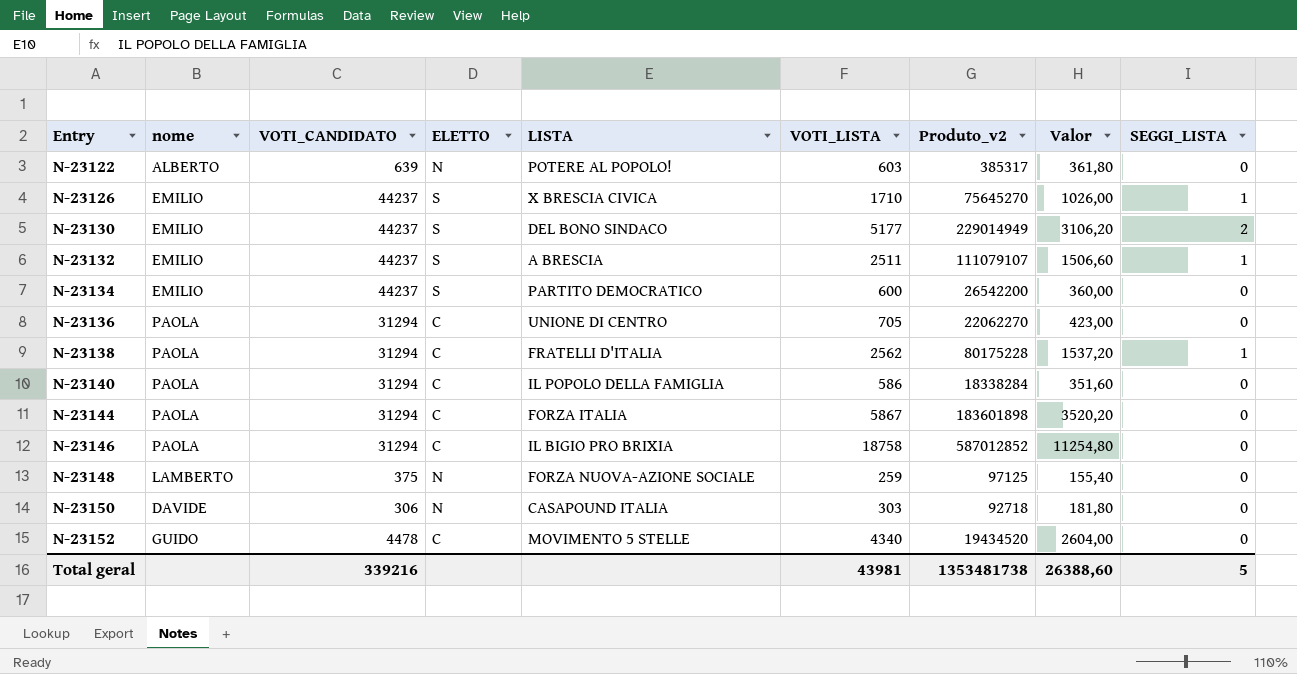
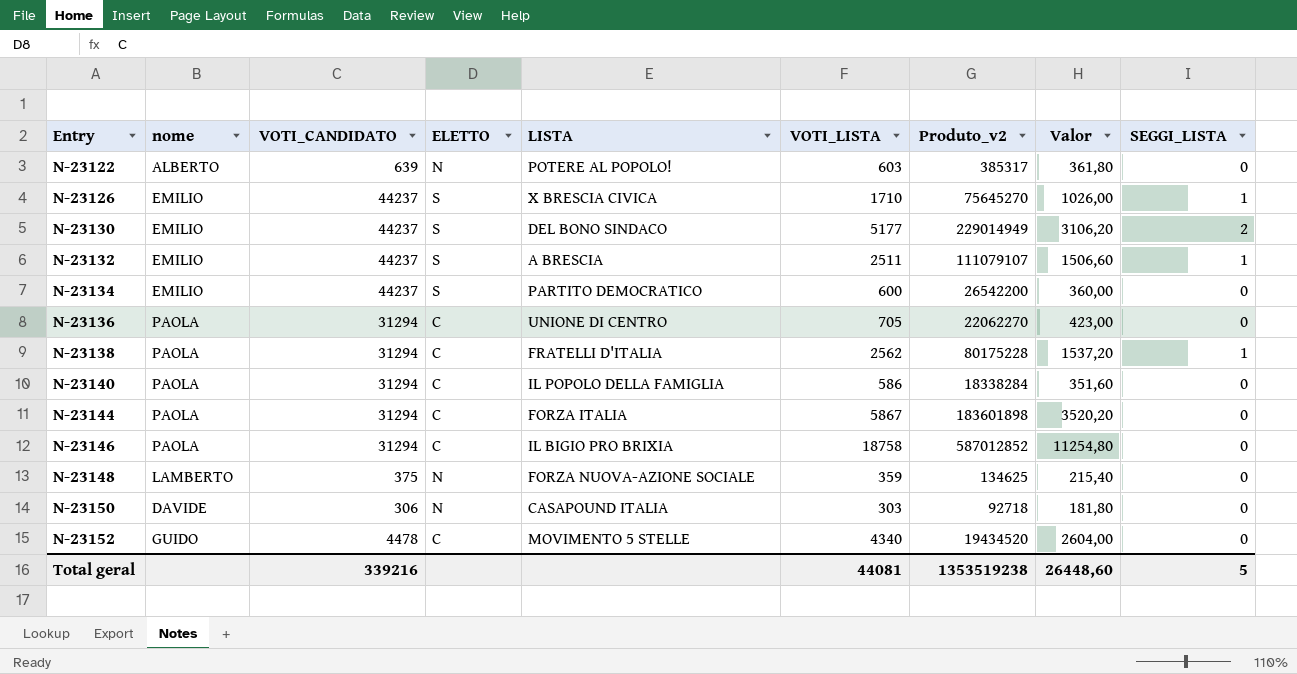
N-23148 | VOTI_LISTA: 259 -> 359
N-23148 | Produto_v2: 97125 -> 134625
N-23148 | Valor: 155,40 -> 215,40
Total geral | VOTI_LISTA: 43981 -> 44081
Total geral | Produto_v2: 1353481738 -> 1353519238
Total geral | Valor: 26388,60 -> 26448,60

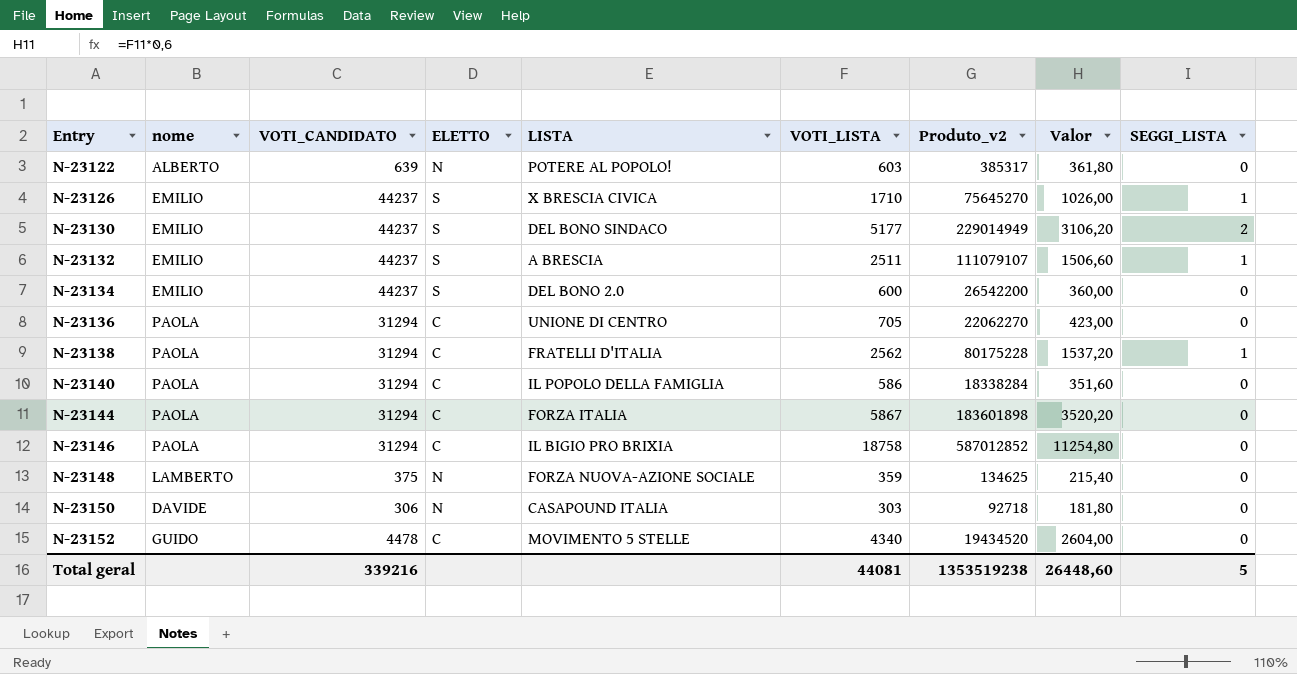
N-23134 | LISTA: PARTITO DEMOCRATICO -> DEL BONO 2.0

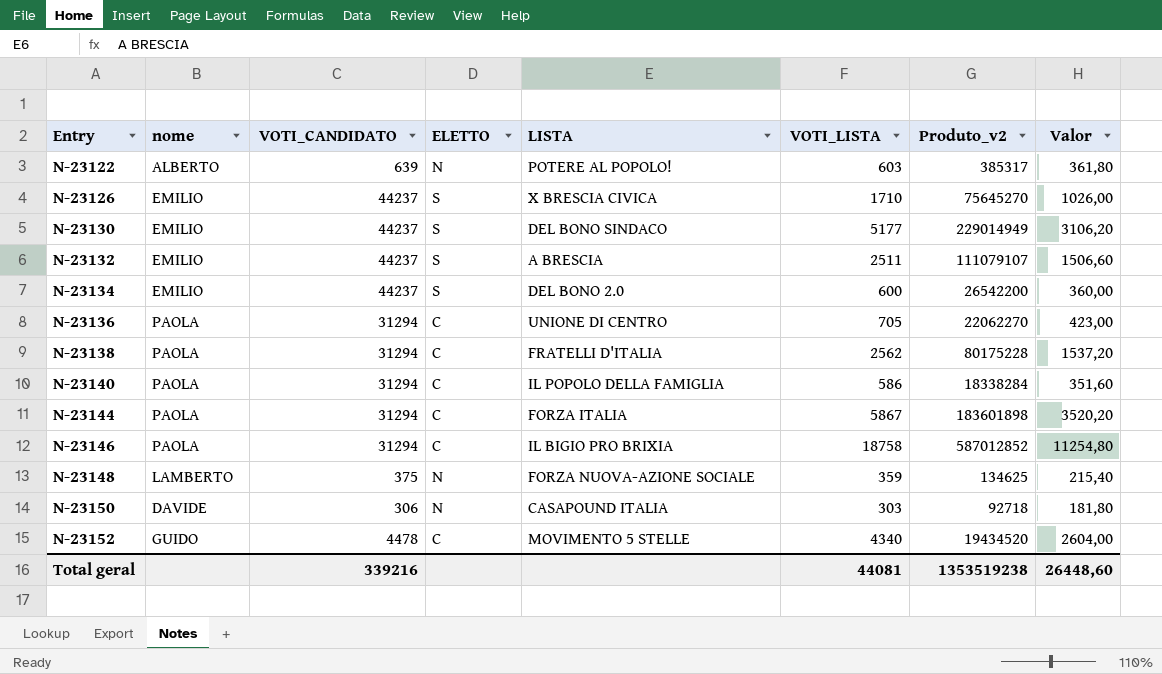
column SEGGI_LISTA | position: 9 -> none

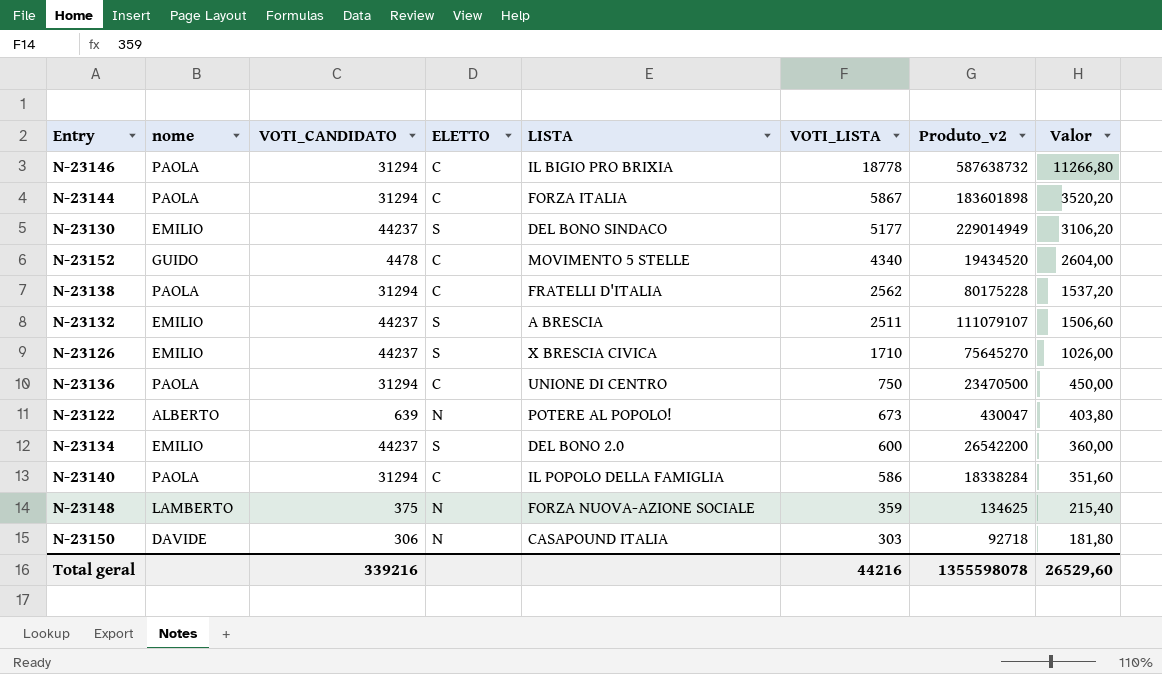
row order: Entry ascending -> VOTI_LISTA descending
N-23146 | VOTI_LISTA: 18758 -> 18778
N-23146 | Produto_v2: 587012852 -> 587638732
N-23146 | Valor: 11254,80 -> 11266,80
N-23136 | VOTI_LISTA: 705 -> 750
N-23136 | Produto_v2: 22062270 -> 23470500
N-23136 | Valor: 423,00 -> 450,00
N-23122 | VOTI_LISTA: 603 -> 673
N-23122 | Produto_v2: 385317 -> 430047
N-23122 | Valor: 361,80 -> 403,80
Total geral | VOTI_LISTA: 44081 -> 44216
Total geral | Produto_v2: 1353519238 -> 1355598078
Total geral | Valor: 26448,60 -> 26529,60

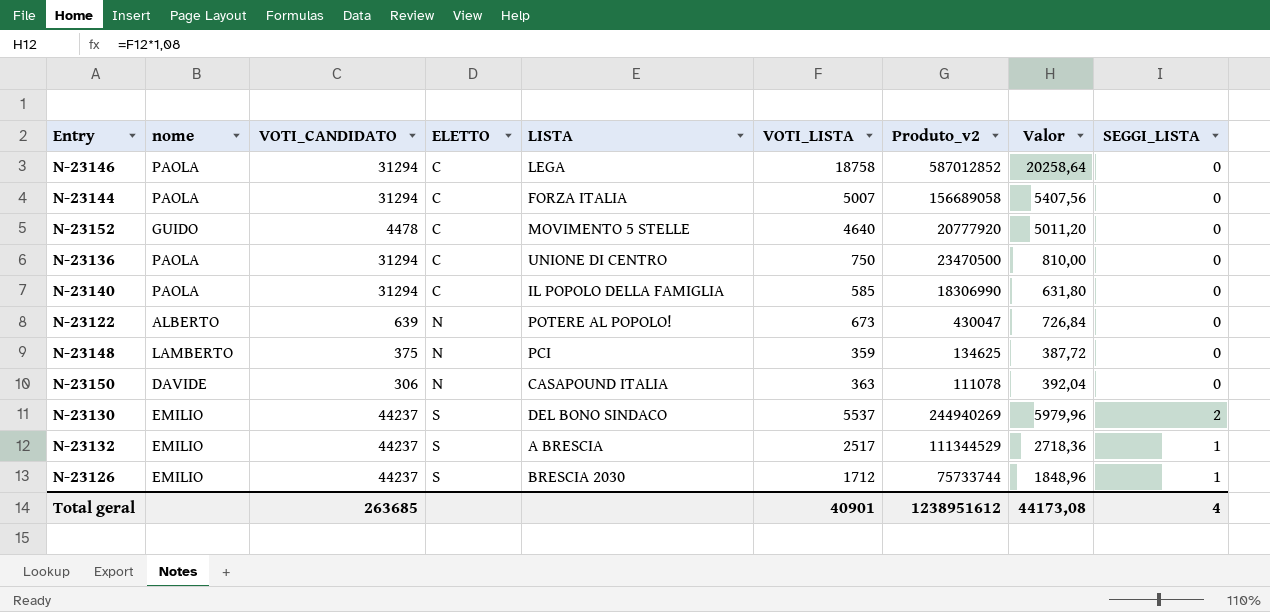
row order: VOTI_LISTA descending -> ELETTO ascending
column Valor | formula: [VOTI_LISTA] * 0,6 -> [VOTI_LISTA] * 1,08
column SEGGI_LISTA | position: none -> 9
row N-23138: PAOLA | 31294 | C | FRATELLI D'ITALIA | 2562 | 80175228 | 1537,20 -> none
row N-23134: EMILIO | 44237 | S | DEL BONO 2.0 | 600 | 26542200 | 360,00 -> none
N-23146 | LISTA: IL BIGIO PRO BRIXIA -> LEGA
N-23146 | VOTI_LISTA: 18778 -> 18758
N-23146 | Produto_v2: 587638732 -> 587012852
N-23144 | VOTI_LISTA: 5867 -> 5007
N-23144 | Produto_v2: 183601898 -> 156689058
N-23152 | VOTI_LISTA: 4340 -> 4640
N-23152 | Produto_v2: 19434520 -> 20777920
N-23140 | VOTI_LISTA: 586 -> 585
N-23140 | Produto_v2: 18338284 -> 18306990
N-23148 | LISTA: FORZA NUOVA-AZIONE SOCIALE -> PCI
N-23150 | VOTI_LISTA: 303 -> 363
N-23150 | Produto_v2: 92718 -> 111078
N-23130 | VOTI_LISTA: 5177 -> 5537
N-23130 | Produto_v2: 229014949 -> 244940269
N-23132 | VOTI_LISTA: 2511 -> 2517
N-23132 | Produto_v2: 111079107 -> 111344529
N-23126 | LISTA: X BRESCIA CIVICA -> BRESCIA 2030
N-23126 | VOTI_LISTA: 1710 -> 1712
N-23126 | Produto_v2: 75645270 -> 75733744
Total geral | VOTI_CANDIDATO: 339216 -> 263685
Total geral | VOTI_LISTA: 44216 -> 40901
Total geral | Produto_v2: 1355598078 -> 1238951612
Total geral | Valor: 26529,60 -> 44173,08

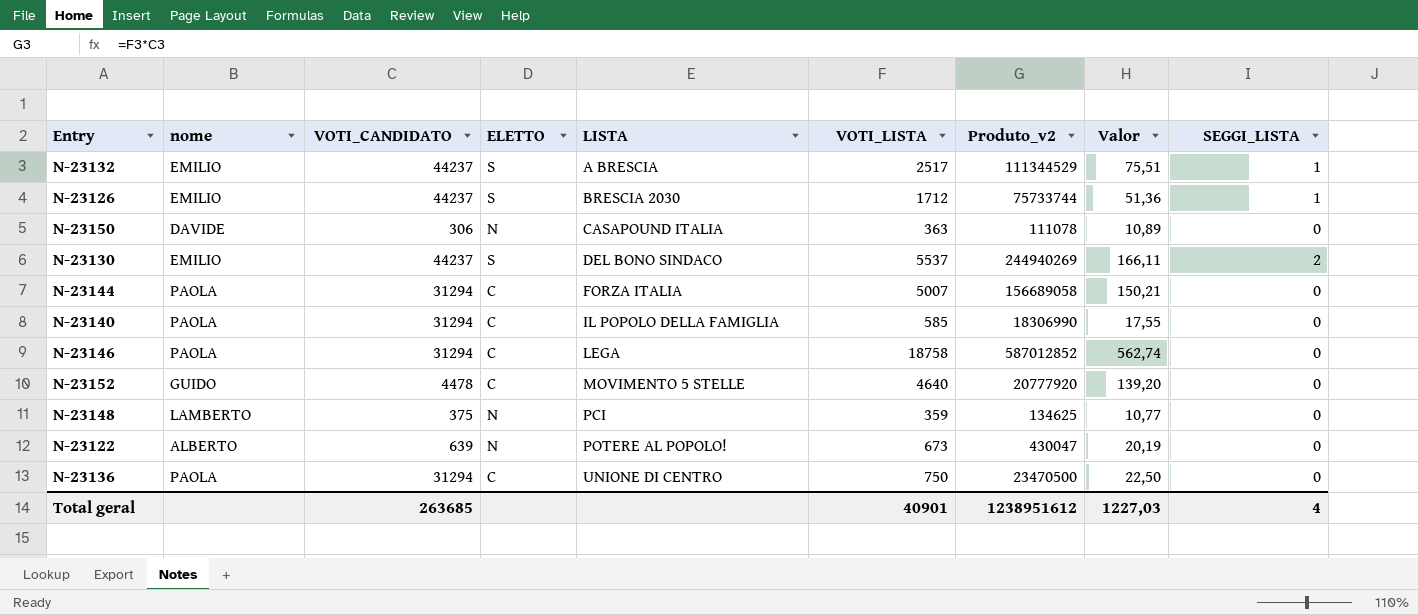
row order: ELETTO ascending -> LISTA ascending
column Valor | formula: [VOTI_LISTA] * 1,08 -> [VOTI_LISTA] * 0,03
Total geral | Valor: 44173,08 -> 1227,03

